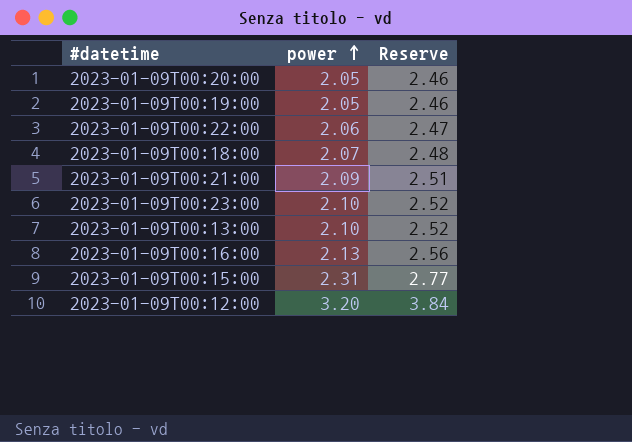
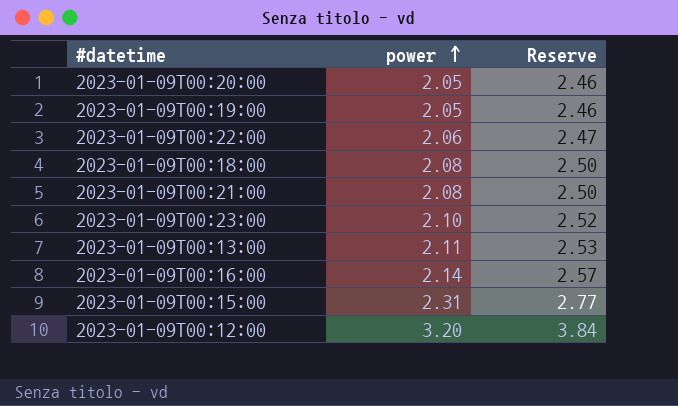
2023-01-09T00:18:00 | power: 2.07 -> 2.08
2023-01-09T00:18:00 | Reserve: 2.48 -> 2.50
2023-01-09T00:21:00 | power: 2.09 -> 2.08
2023-01-09T00:21:00 | Reserve: 2.51 -> 2.50
2023-01-09T00:13:00 | power: 2.10 -> 2.11
2023-01-09T00:13:00 | Reserve: 2.52 -> 2.53
2023-01-09T00:16:00 | power: 2.13 -> 2.14
2023-01-09T00:16:00 | Reserve: 2.56 -> 2.57

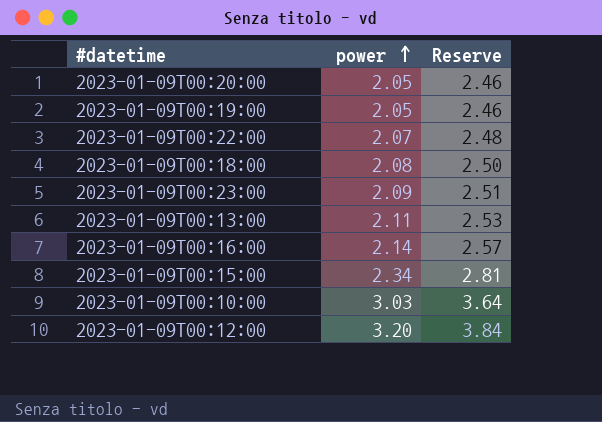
row 2023-01-09T00:21:00: 2.08 | 2.50 -> none
2023-01-09T00:22:00 | power: 2.06 -> 2.07
2023-01-09T00:22:00 | Reserve: 2.47 -> 2.48
2023-01-09T00:23:00 | power: 2.10 -> 2.09
2023-01-09T00:23:00 | Reserve: 2.52 -> 2.51
2023-01-09T00:15:00 | power: 2.31 -> 2.34
2023-01-09T00:15:00 | Reserve: 2.77 -> 2.81
row 2023-01-09T00:10:00: none -> 3.03 | 3.64

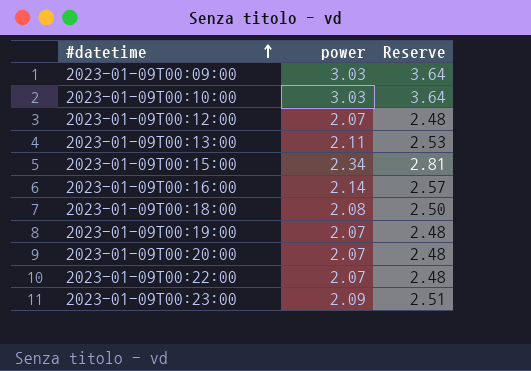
row order: power ascending -> #datetime ascending
row 2023-01-09T00:09:00: none -> 3.03 | 3.64
2023-01-09T00:12:00 | power: 3.20 -> 2.07
2023-01-09T00:12:00 | Reserve: 3.84 -> 2.48
2023-01-09T00:19:00 | power: 2.05 -> 2.07
2023-01-09T00:19:00 | Reserve: 2.46 -> 2.48
2023-01-09T00:20:00 | power: 2.05 -> 2.07
2023-01-09T00:20:00 | Reserve: 2.46 -> 2.48

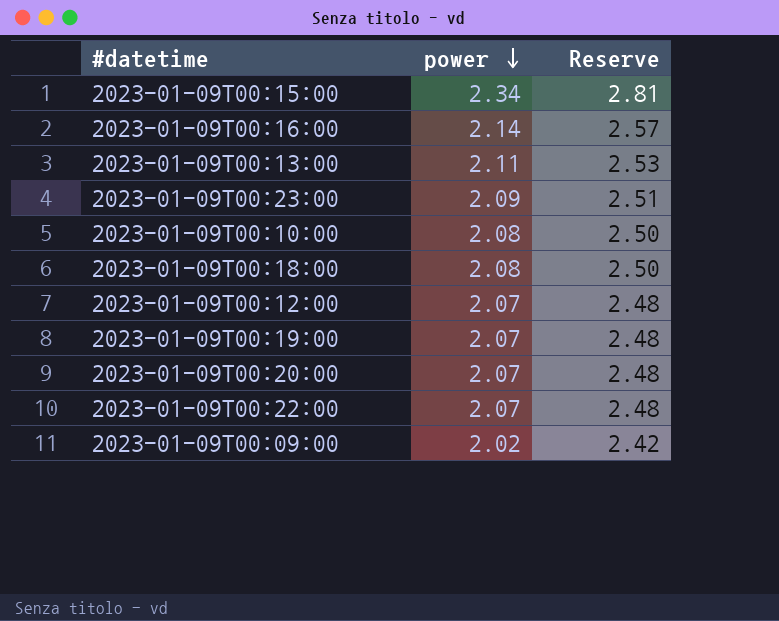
row order: #datetime ascending -> power descending
2023-01-09T00:10:00 | power: 3.03 -> 2.08
2023-01-09T00:10:00 | Reserve: 3.64 -> 2.50
2023-01-09T00:09:00 | power: 3.03 -> 2.02
2023-01-09T00:09:00 | Reserve: 3.64 -> 2.42

